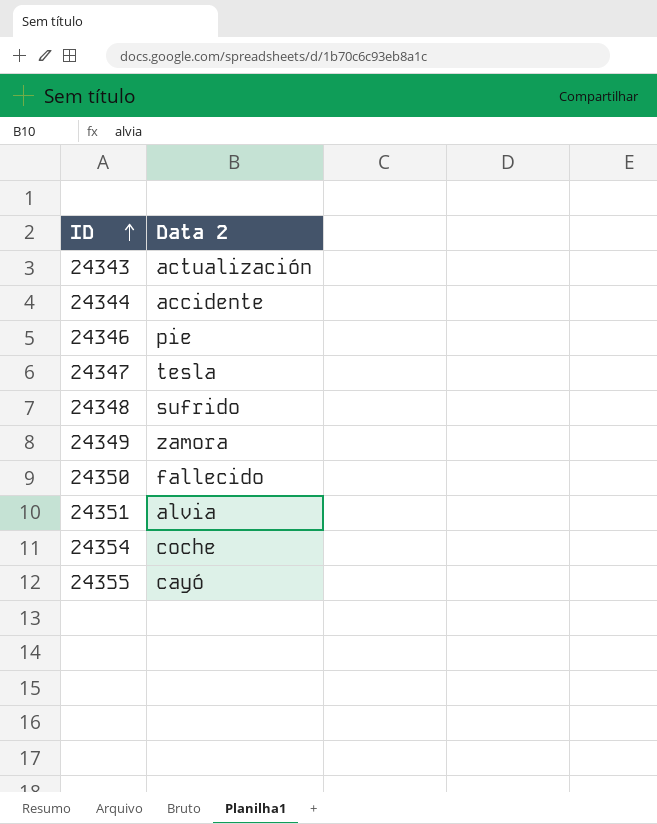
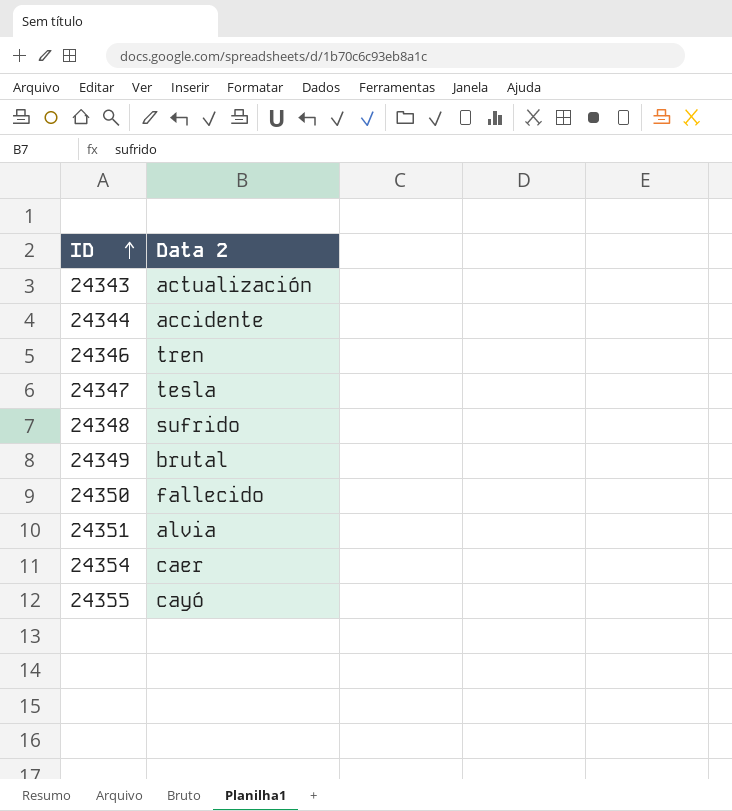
24346 | Data 2: pie -> tren
24349 | Data 2: zamora -> brutal
24354 | Data 2: coche -> caer

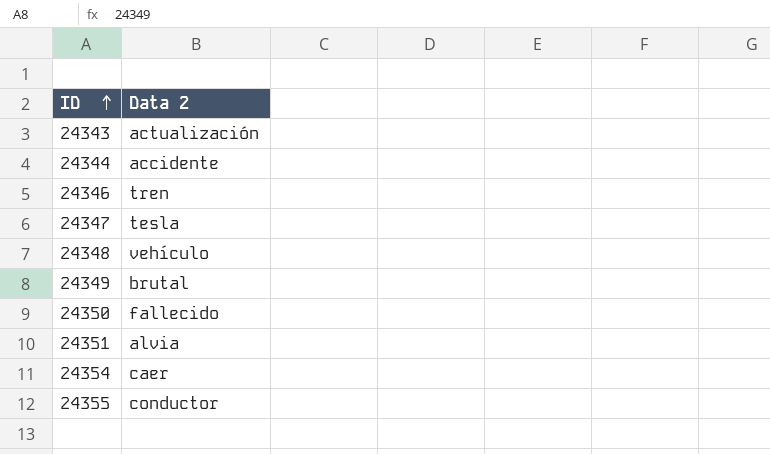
24348 | Data 2: sufrido -> vehículo
24355 | Data 2: cayó -> conductor

